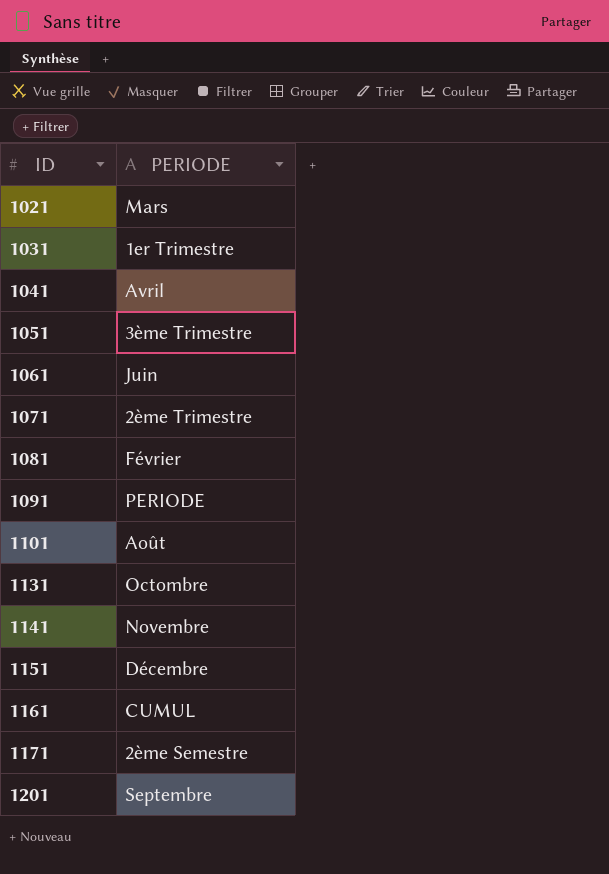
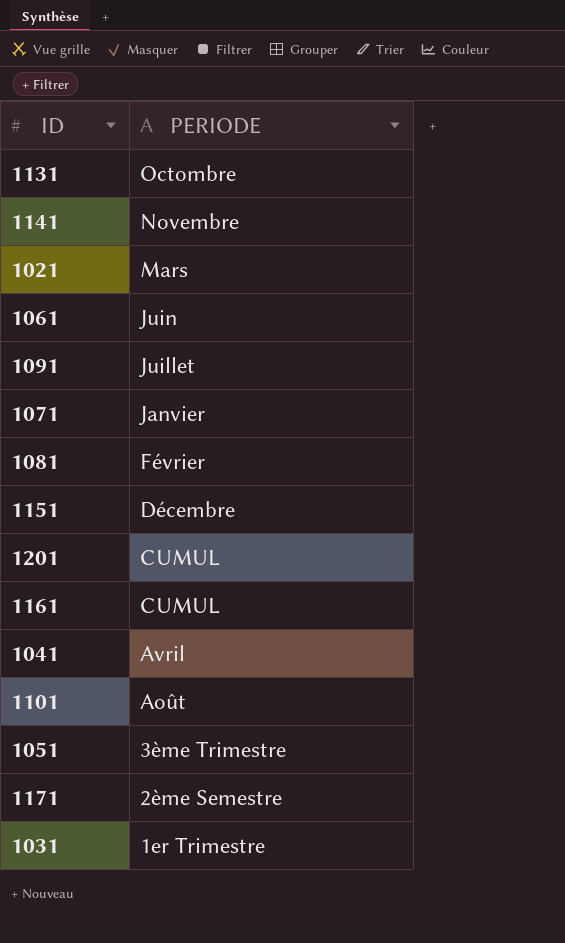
row order: ID ascending -> PERIODE descending
1091 | PERIODE: PERIODE -> Juillet
1071 | PERIODE: 2ème Trimestre -> Janvier
1201 | PERIODE: Septembre -> CUMUL

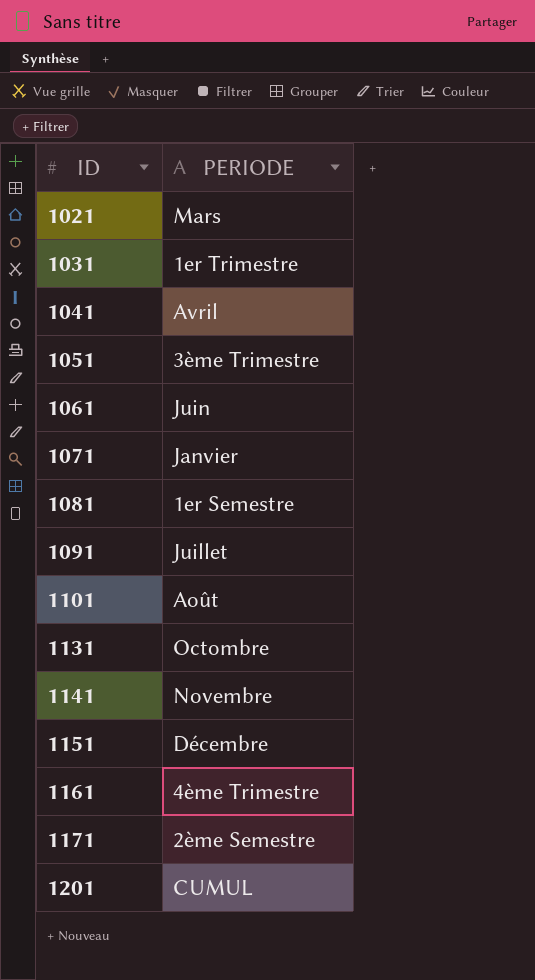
row order: PERIODE descending -> ID ascending
1081 | PERIODE: Février -> 1er Semestre
1161 | PERIODE: CUMUL -> 4ème Trimestre

